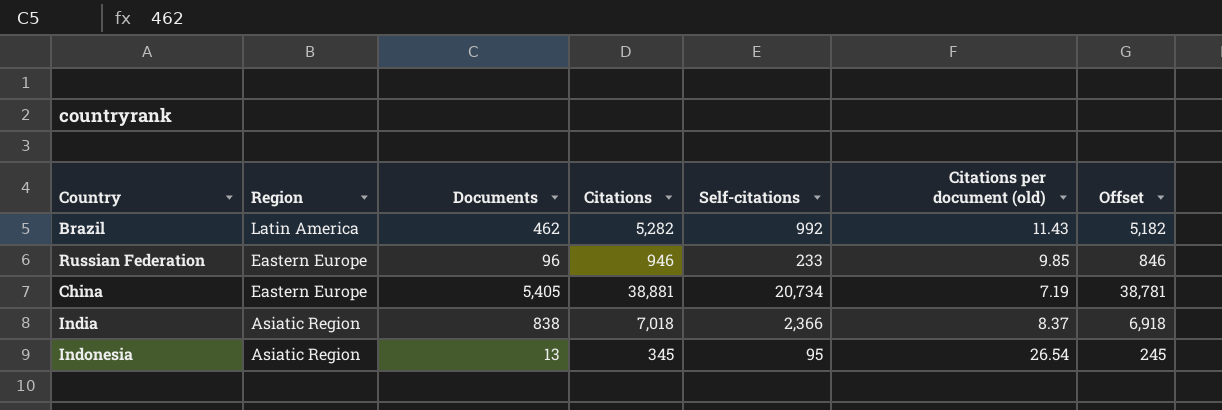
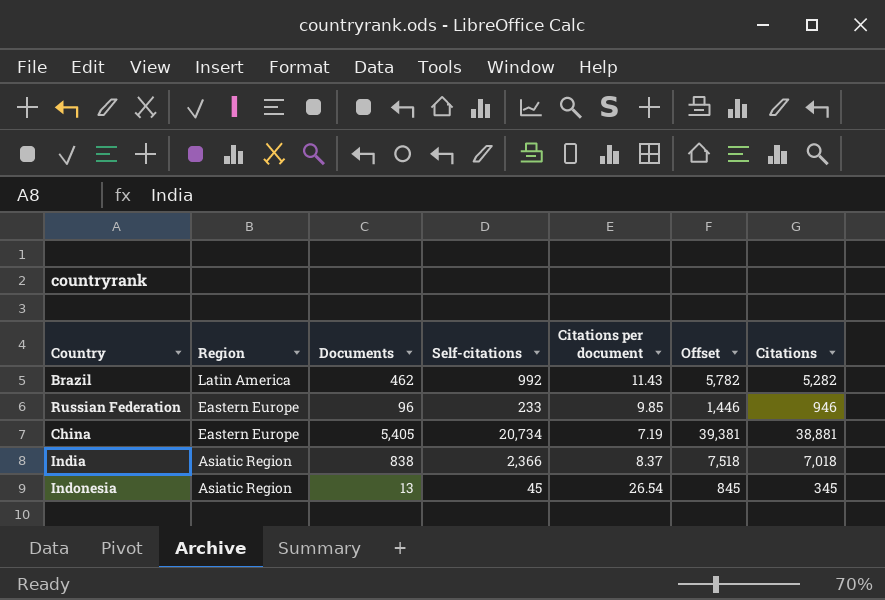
column name: Citations per document (old) -> Citations per document
column Offset | formula: [Citations] - 100 -> [Citations] + 500
column Citations | position: 4 -> 7
Indonesia | Self-citations: 95 -> 45

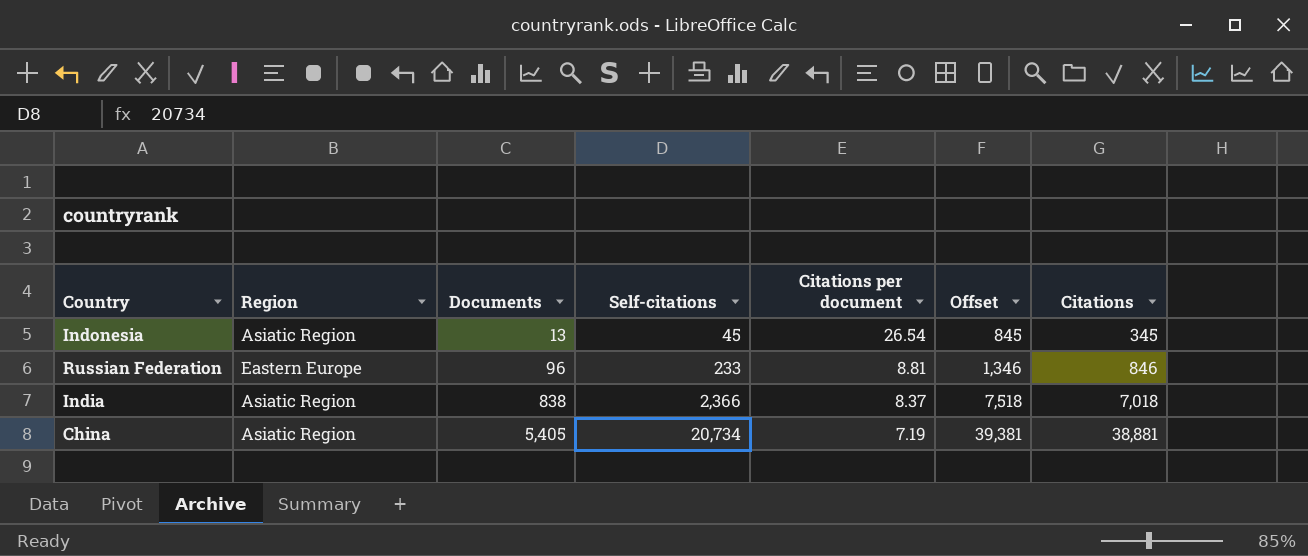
row order: Region descending -> Documents ascending
row Brazil: Latin America | 462 | 992 | 11.43 | 5,782 | 5,282 -> none
Russian Federation | Citations per document: 9.85 -> 8.81
Russian Federation | Offset: 1,446 -> 1,346
Russian Federation | Citations: 946 -> 846
China | Region: Eastern Europe -> Asiatic Region

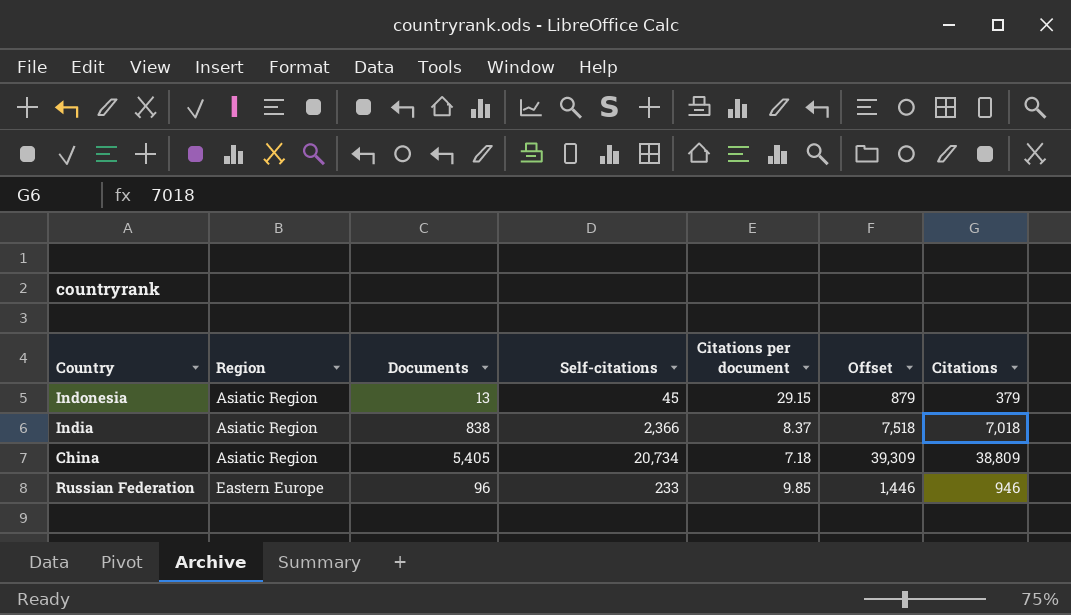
row order: Documents ascending -> Region ascending
Indonesia | Citations per document: 26.54 -> 29.15
Indonesia | Offset: 845 -> 879
Indonesia | Citations: 345 -> 379
China | Citations per document: 7.19 -> 7.18
China | Offset: 39,381 -> 39,309
China | Citations: 38,881 -> 38,809
Russian Federation | Citations per document: 8.81 -> 9.85
Russian Federation | Offset: 1,346 -> 1,446
Russian Federation | Citations: 846 -> 946

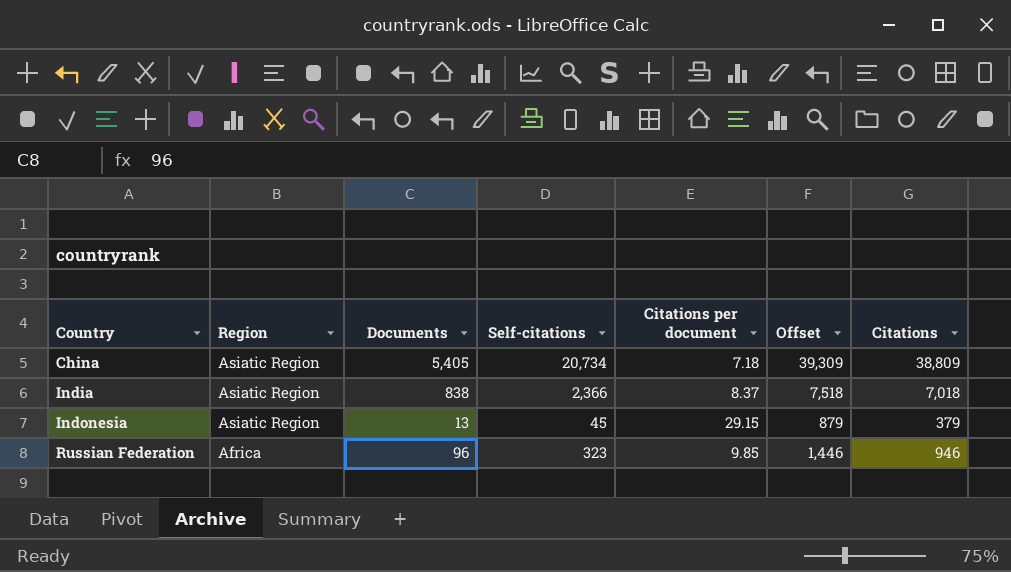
row order: Region ascending -> Country ascending
Russian Federation | Region: Eastern Europe -> Africa
Russian Federation | Self-citations: 233 -> 323

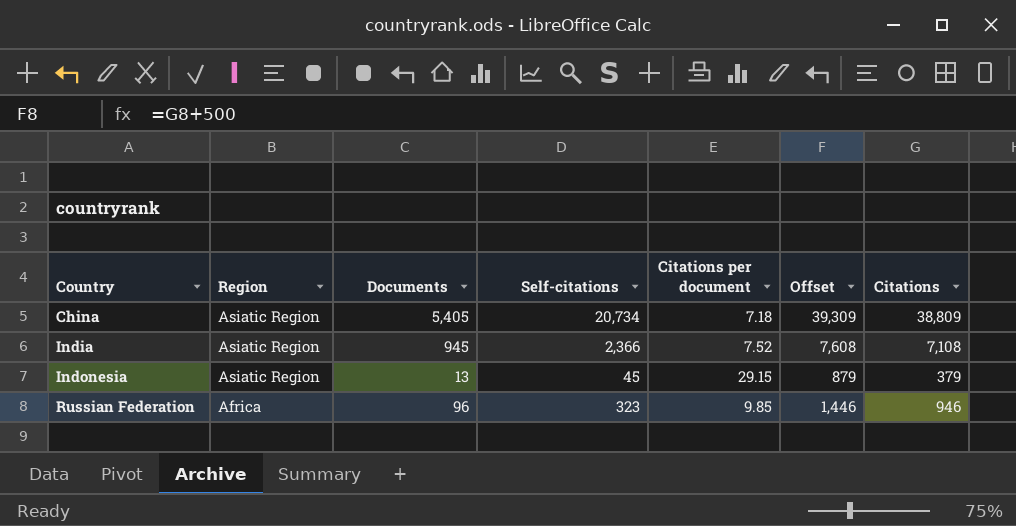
India | Documents: 838 -> 945
India | Citations per document: 8.37 -> 7.52
India | Offset: 7,518 -> 7,608
India | Citations: 7,018 -> 7,108

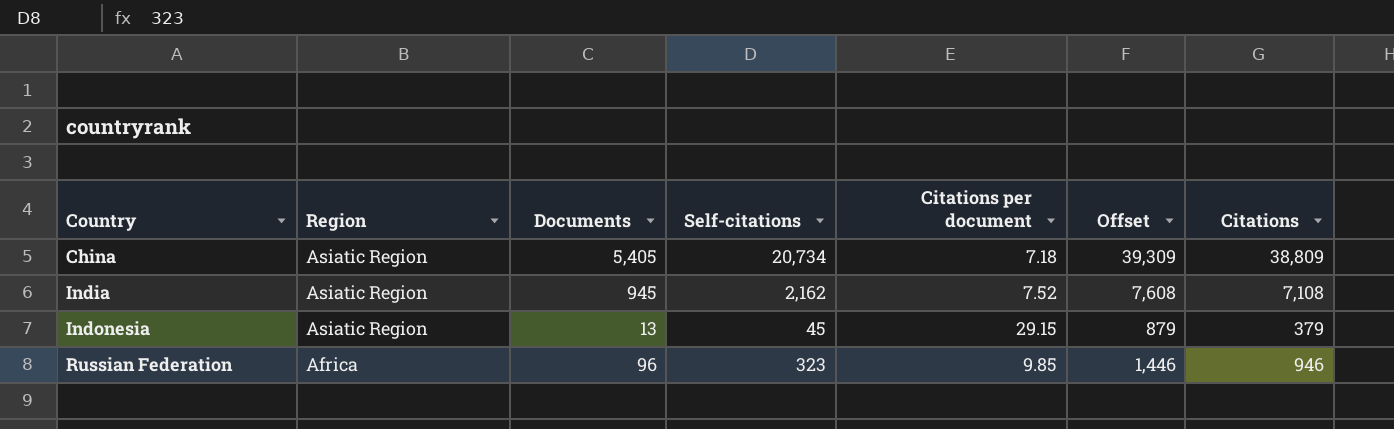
India | Self-citations: 2,366 -> 2,162

